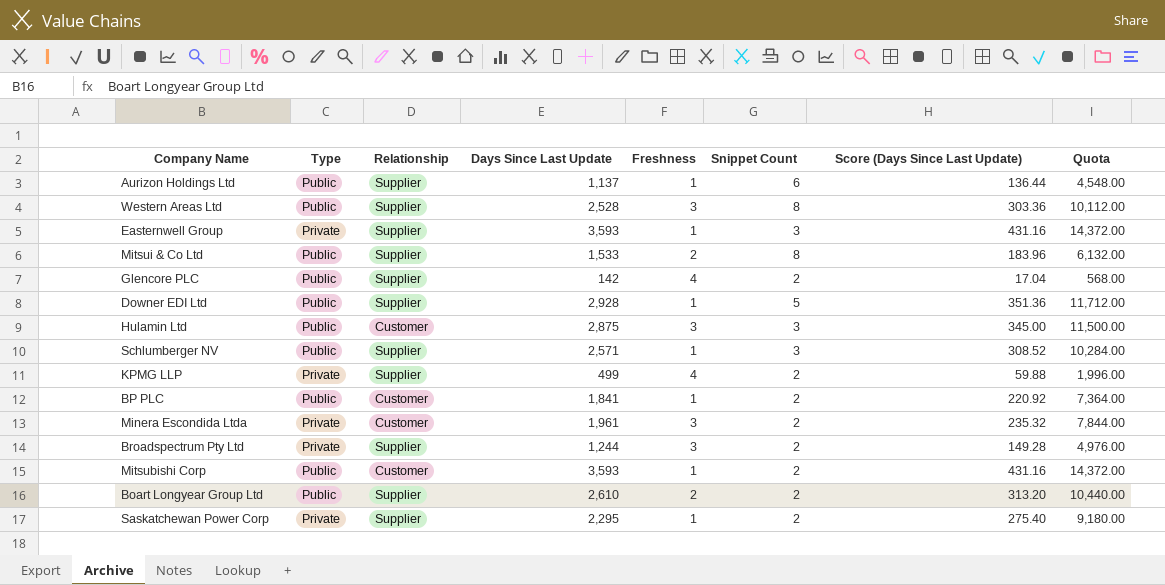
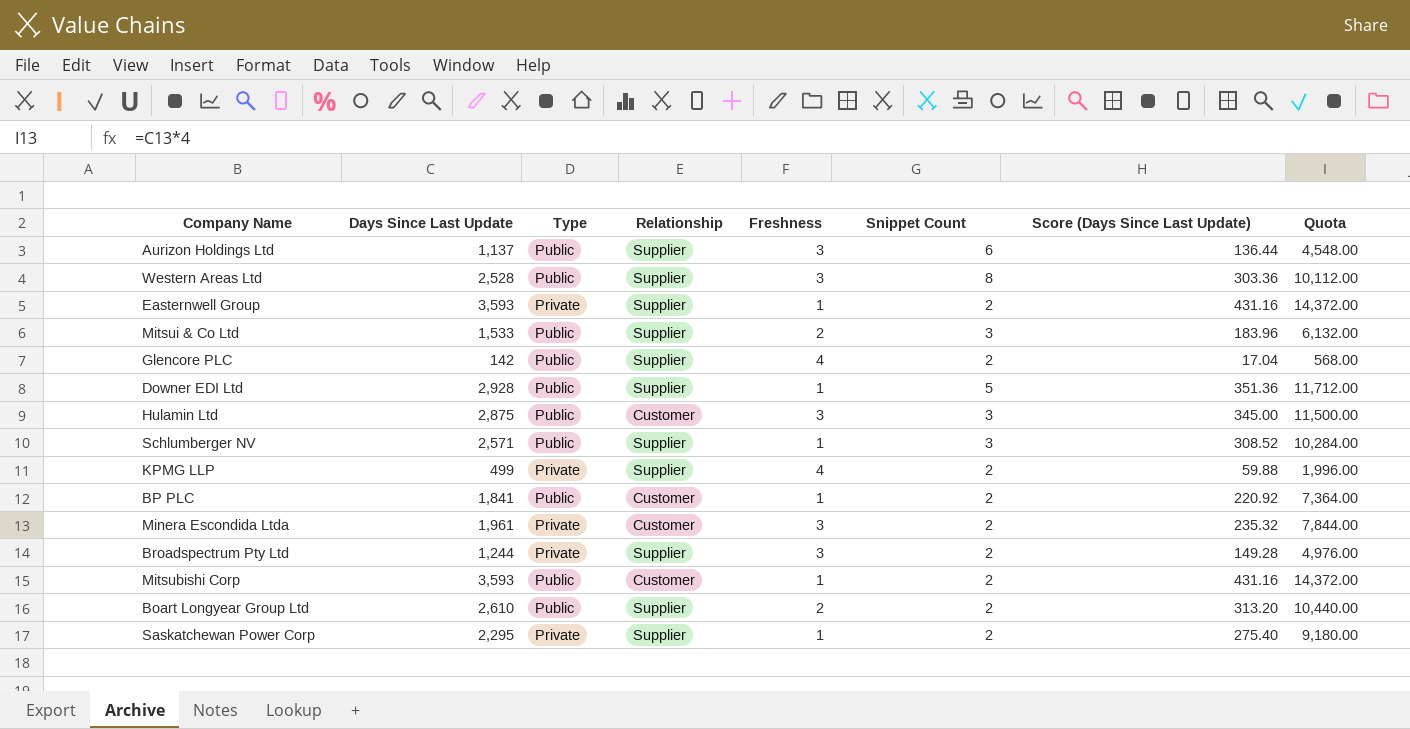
column Days Since Last Update | position: 4 -> 2
Aurizon Holdings Ltd | Freshness: 1 -> 3
Easternwell Group | Snippet Count: 3 -> 2
Mitsui & Co Ltd | Snippet Count: 8 -> 3

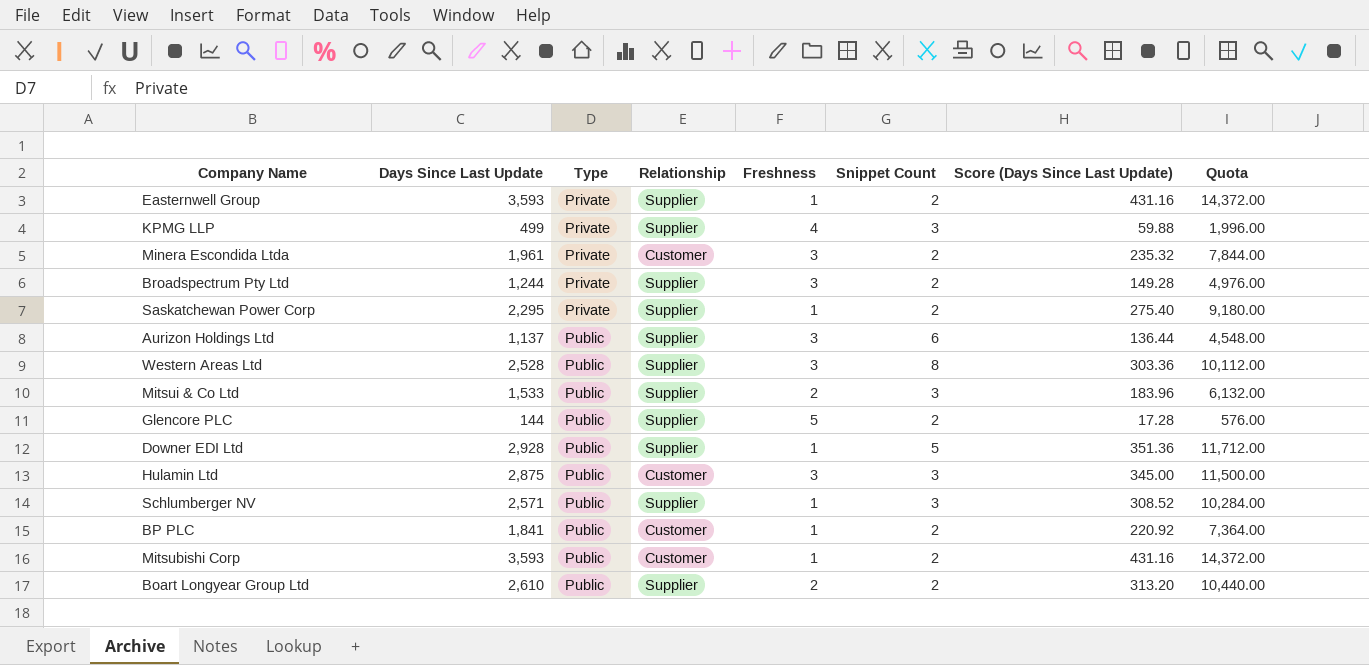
row order: none -> Type ascending
KPMG LLP | Snippet Count: 2 -> 3
Glencore PLC | Days Since Last Update: 142 -> 144
Glencore PLC | Freshness: 4 -> 5
Glencore PLC | Score (Days Since Last Update): 17.04 -> 17.28
Glencore PLC | Quota: 568.00 -> 576.00

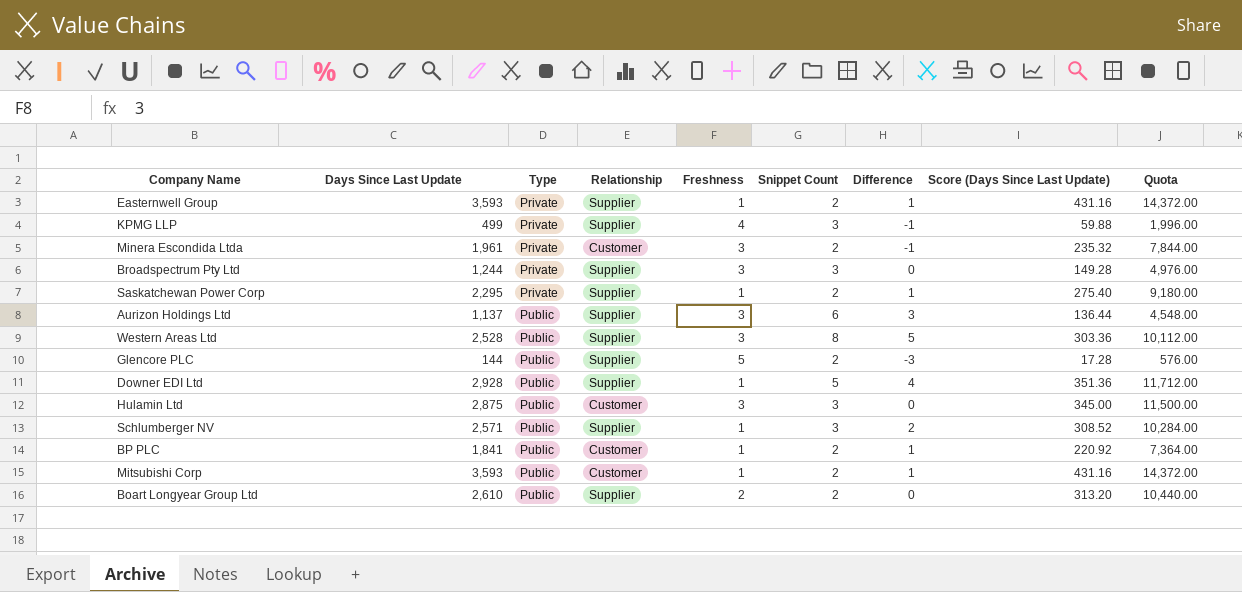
column Difference | formula: none -> [Snippet Count] - [Freshness]
row Mitsui & Co Ltd: 1,533 | Public | Supplier | 2 | 3 | 183.96 | 6,132.00 -> none
Broadspectrum Pty Ltd | Snippet Count: 2 -> 3

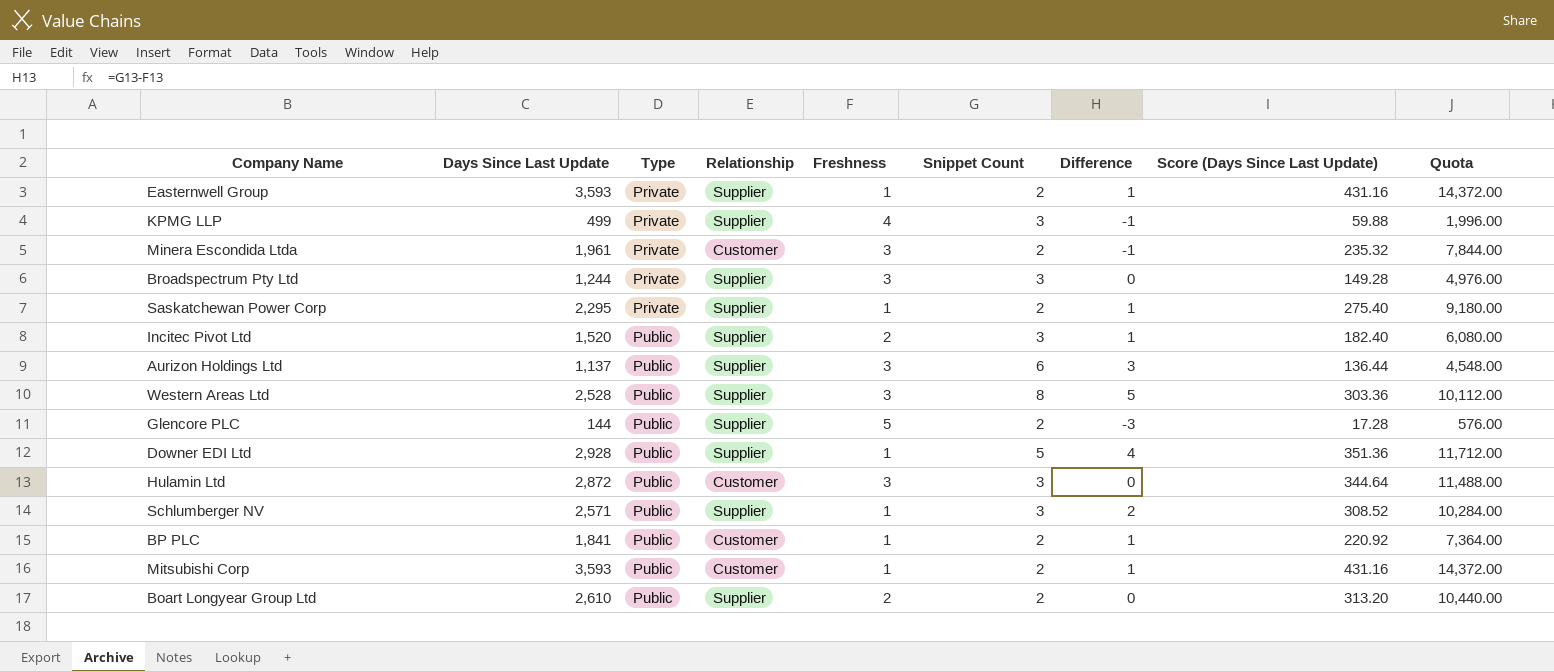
row Incitec Pivot Ltd: none -> 1,520 | Public | Supplier | 2 | 3 | 1 | 182.40 | 6,080.00
Hulamin Ltd | Days Since Last Update: 2,875 -> 2,872
Hulamin Ltd | Score (Days Since Last Update): 345.00 -> 344.64
Hulamin Ltd | Quota: 11,500.00 -> 11,488.00

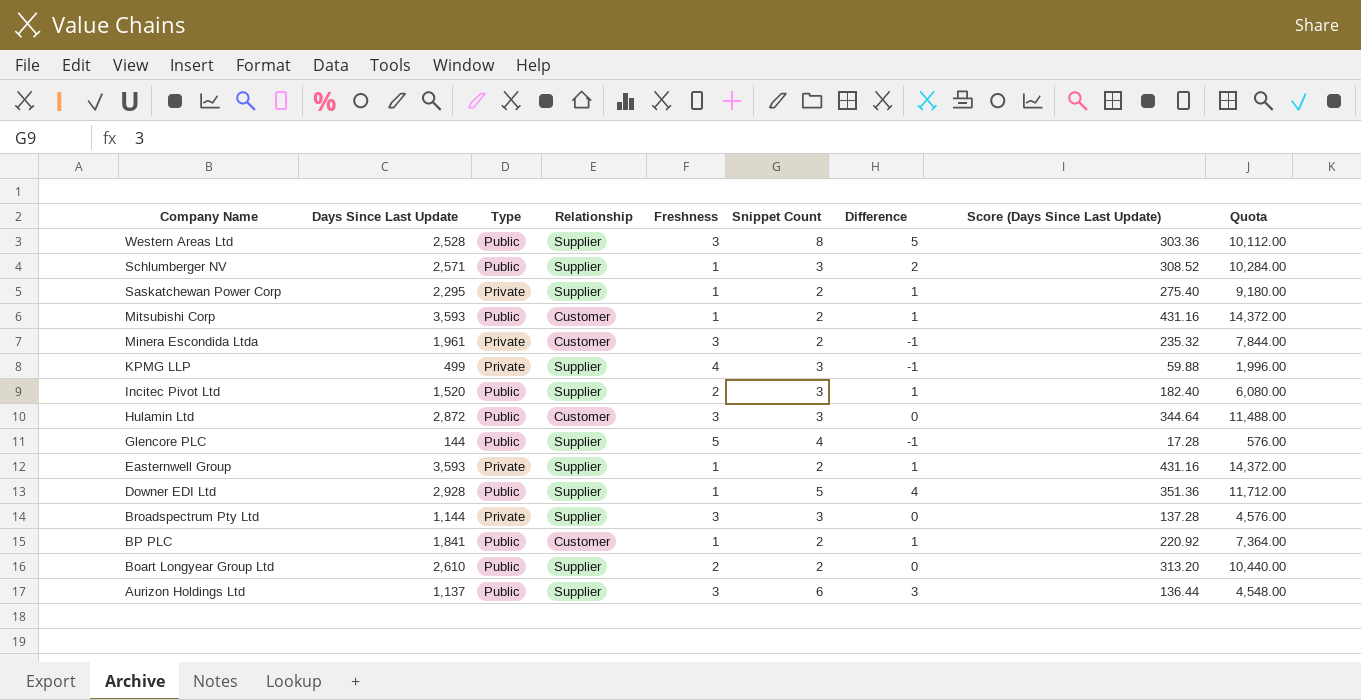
row order: Type ascending -> Company Name descending
Glencore PLC | Snippet Count: 2 -> 4
Glencore PLC | Difference: -3 -> -1
Broadspectrum Pty Ltd | Days Since Last Update: 1,244 -> 1,144
Broadspectrum Pty Ltd | Score (Days Since Last Update): 149.28 -> 137.28
Broadspectrum Pty Ltd | Quota: 4,976.00 -> 4,576.00

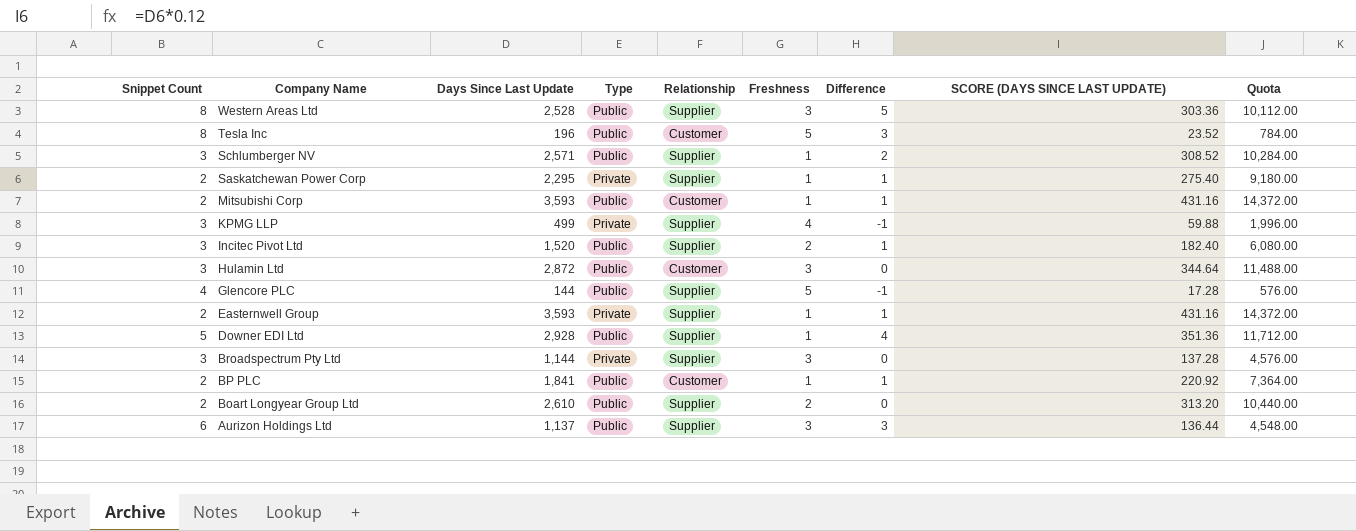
column Snippet Count | position: 6 -> 1
column name: Score (Days Since Last Update) -> SCORE (DAYS SINCE LAST UPDATE)
row Minera Escondida Ltda: 1,961 | Private | Customer | 3 | 2 | -1 | 235.32 | 7,844.00 -> none
row Tesla Inc: none -> 8 | 196 | Public | Customer | 5 | 3 | 23.52 | 784.00

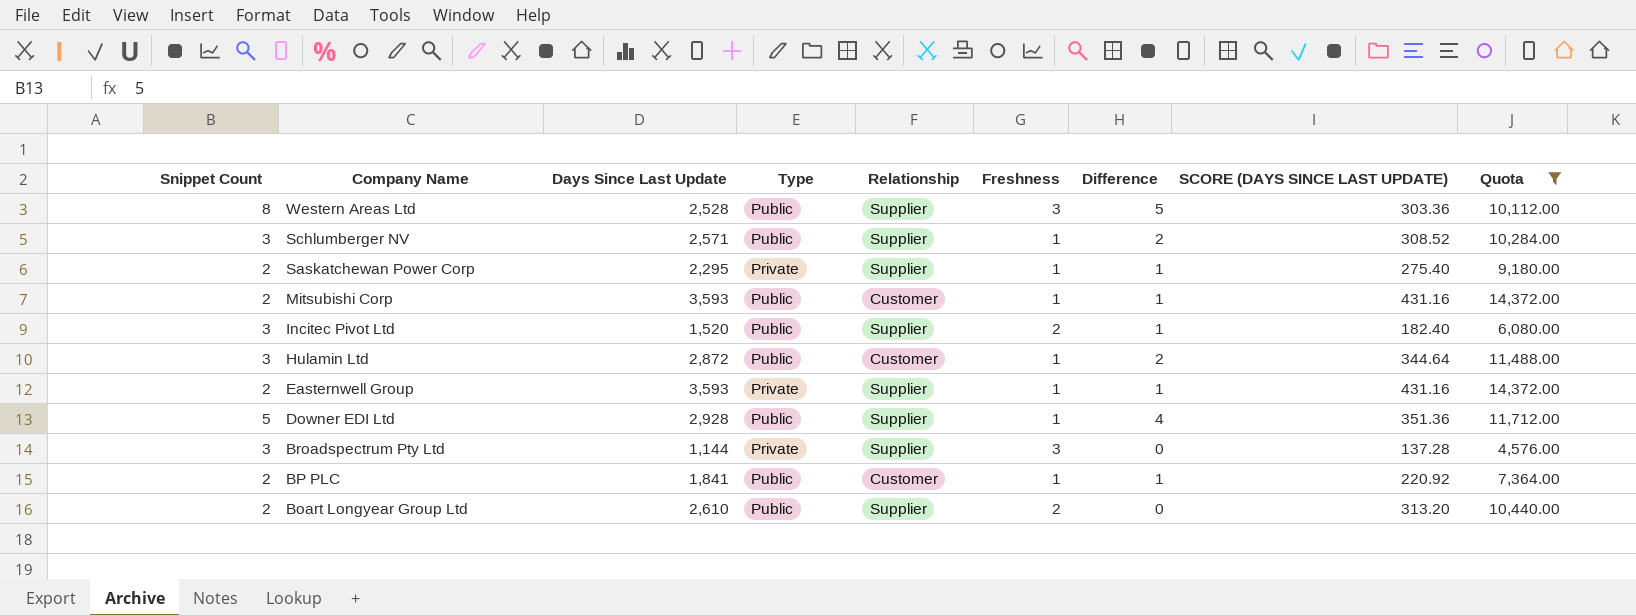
filter: none -> Quota >= 4,576.00
Hulamin Ltd | Freshness: 3 -> 1
Hulamin Ltd | Difference: 0 -> 2

